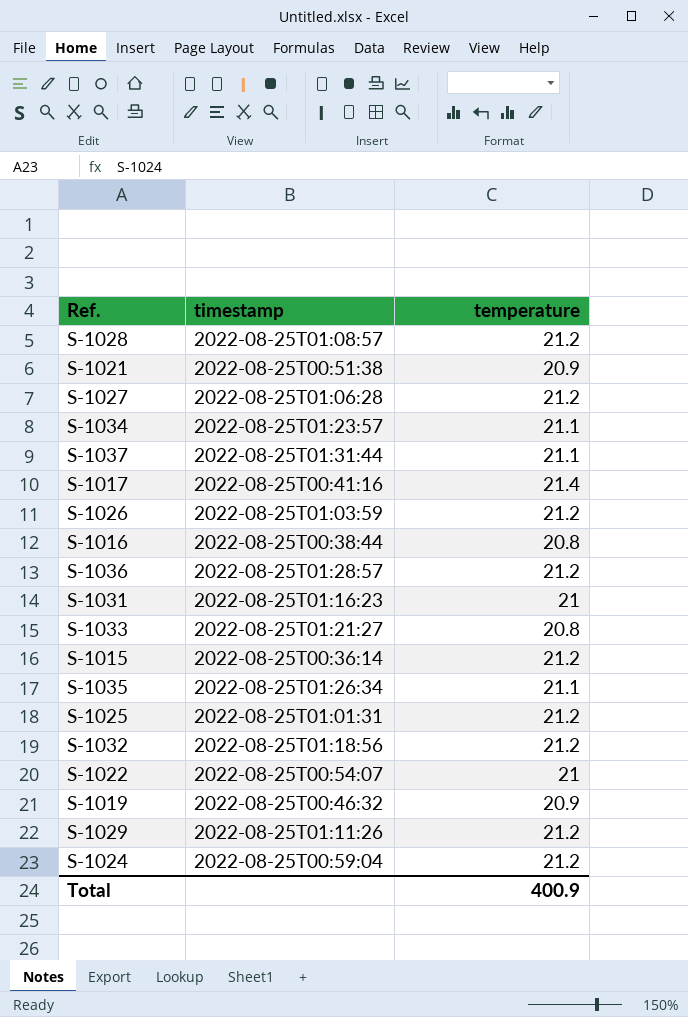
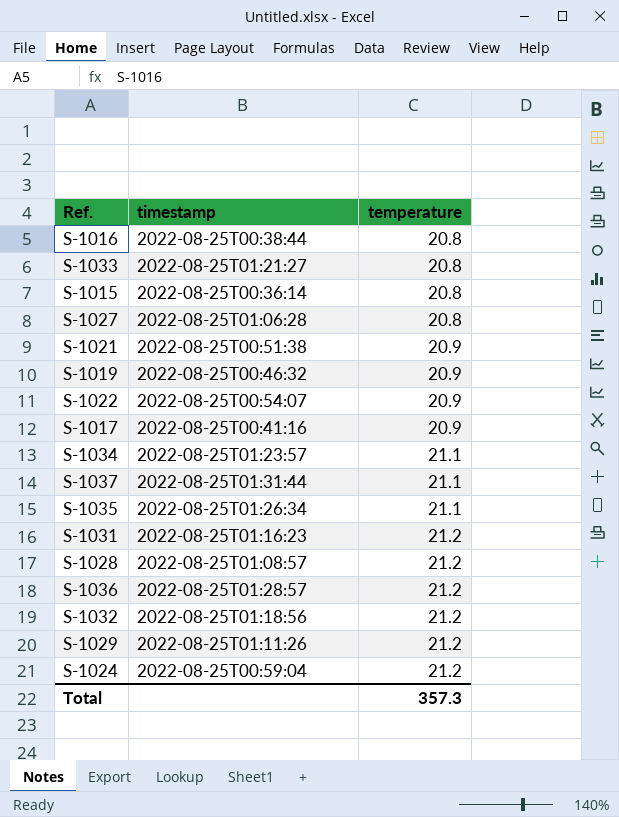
row order: none -> temperature ascending
row S-1026: 2022-08-25T01:03:59 | 21.2 -> none
row S-1025: 2022-08-25T01:01:31 | 21.2 -> none
S-1015 | temperature: 21.2 -> 20.8
S-1027 | temperature: 21.2 -> 20.8
S-1022 | temperature: 21 -> 20.9
S-1017 | temperature: 21.4 -> 20.9
S-1031 | temperature: 21 -> 21.2
Total | temperature: 400.9 -> 357.3

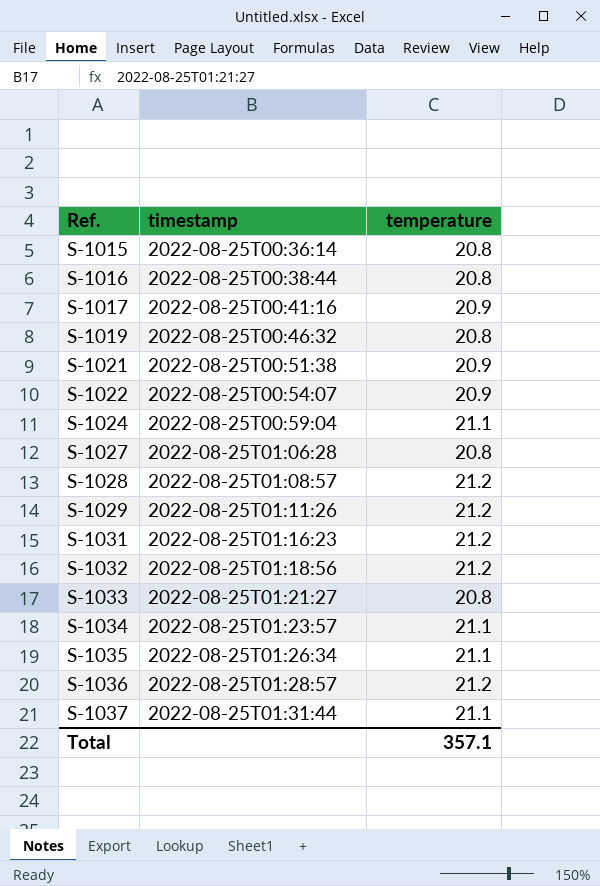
row order: temperature ascending -> Ref. ascending
S-1019 | temperature: 20.9 -> 20.8
S-1024 | temperature: 21.2 -> 21.1
Total | temperature: 357.3 -> 357.1

